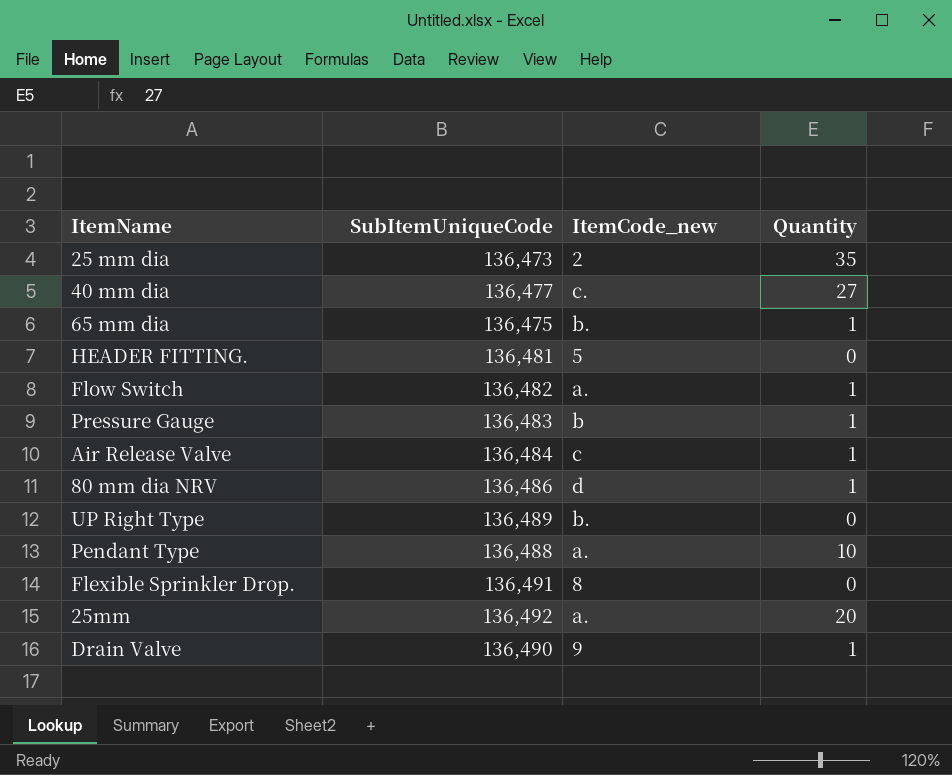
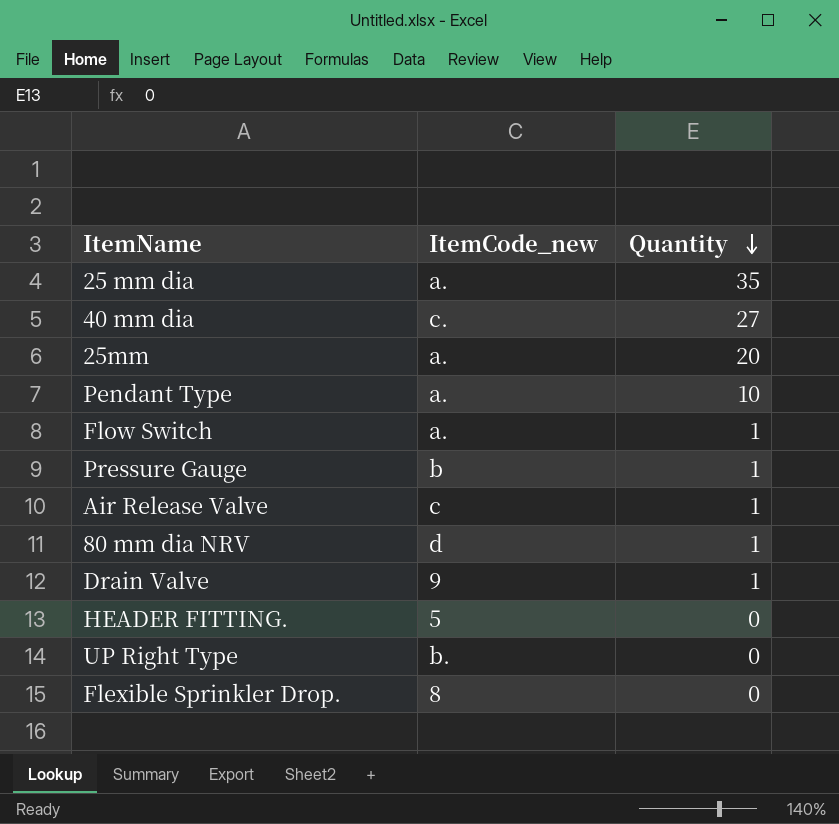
row order: none -> Quantity descending
column SubItemUniqueCode | position: 2 -> none
row 65 mm dia: 136,475 | b. | 1 -> none
25 mm dia | ItemCode_new: 2 -> a.

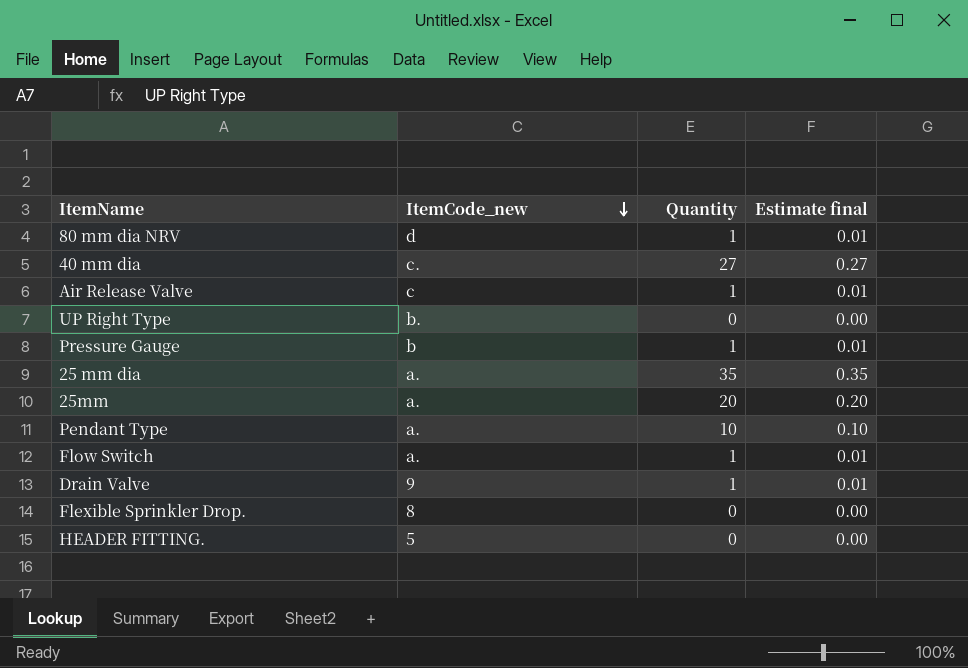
row order: Quantity descending -> ItemCode_new descending
column Estimate final | formula: none -> [Quantity] * 0.01

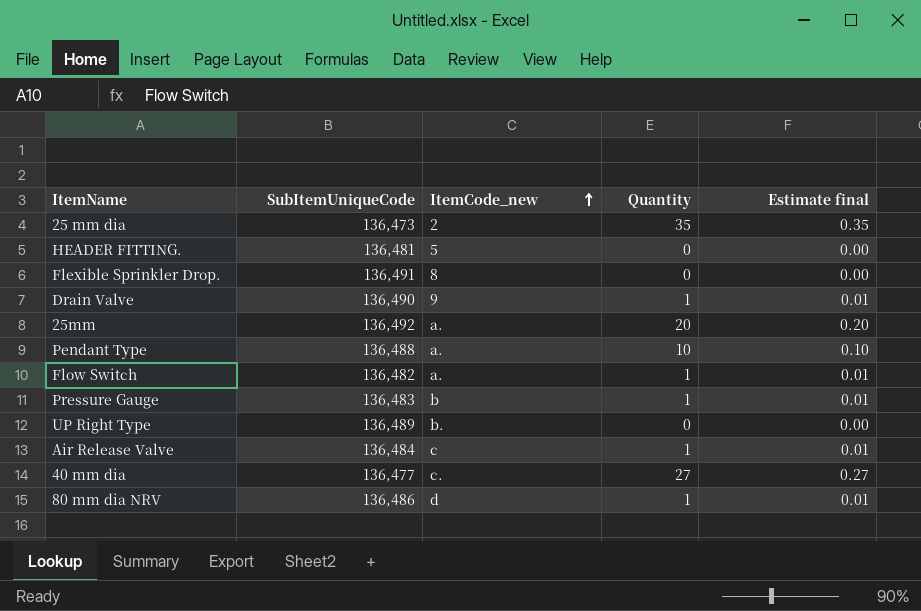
row order: ItemCode_new descending -> ItemCode_new ascending
column SubItemUniqueCode | position: none -> 2
25 mm dia | ItemCode_new: a. -> 2

